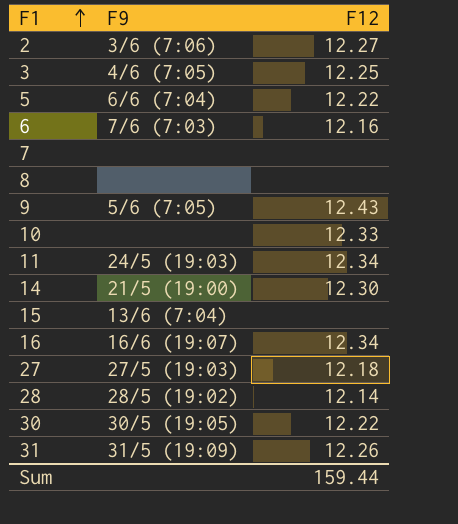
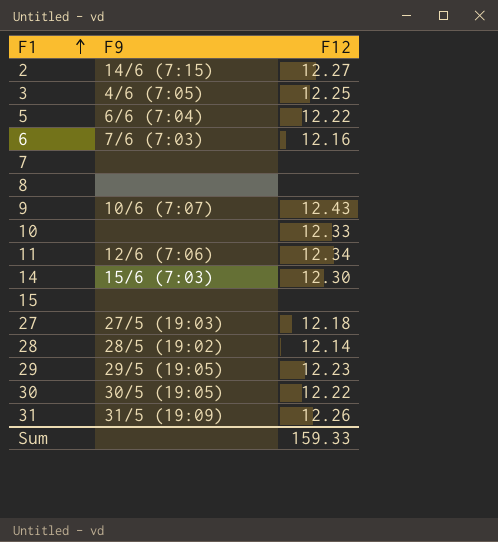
row 16: 16/6 (19:07) | 12.34 -> none
2 | F9: 3/6 (7:06) -> 14/6 (7:15)
9 | F9: 5/6 (7:05) -> 10/6 (7:07)
11 | F9: 24/5 (19:03) -> 12/6 (7:06)
14 | F9: 21/5 (19:00) -> 15/6 (7:03)
15 | F9: 13/6 (7:04) -> none
row 29: none -> 29/5 (19:05) | 12.23
Sum | F12: 159.44 -> 159.33

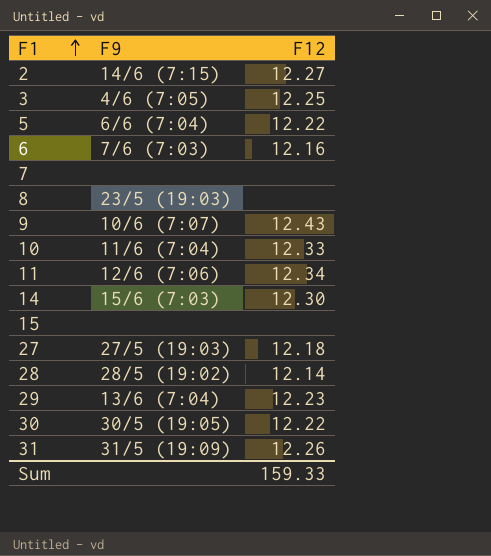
8 | F9: none -> 23/5 (19:03)
10 | F9: none -> 11/6 (7:04)
29 | F9: 29/5 (19:05) -> 13/6 (7:04)

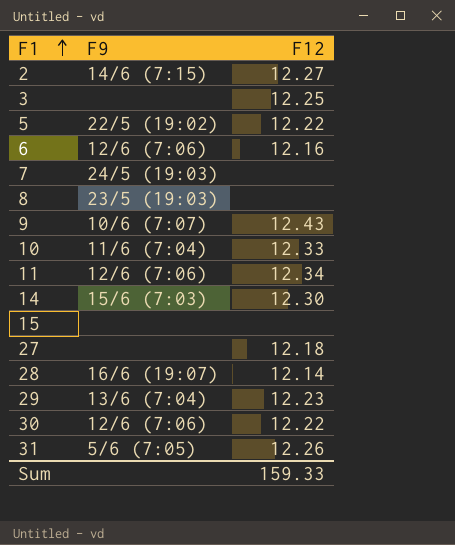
3 | F9: 4/6 (7:05) -> none
5 | F9: 6/6 (7:04) -> 22/5 (19:02)
6 | F9: 7/6 (7:03) -> 12/6 (7:06)
7 | F9: none -> 24/5 (19:03)
27 | F9: 27/5 (19:03) -> none
28 | F9: 28/5 (19:02) -> 16/6 (19:07)
30 | F9: 30/5 (19:05) -> 12/6 (7:06)
31 | F9: 31/5 (19:09) -> 5/6 (7:05)

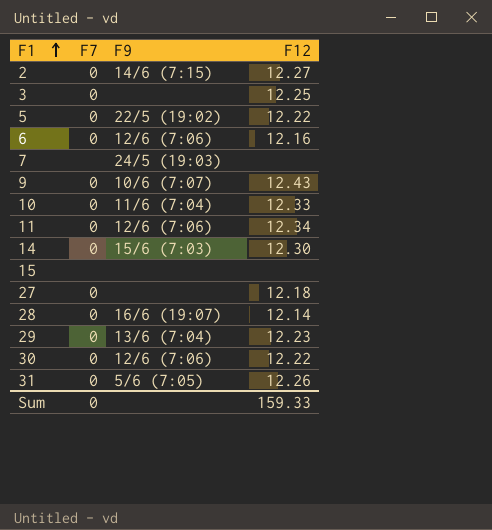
column F7 | position: none -> 2
row 8: 23/5 (19:03) | none -> none

